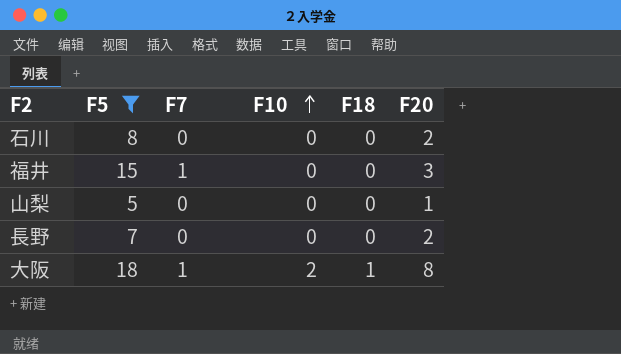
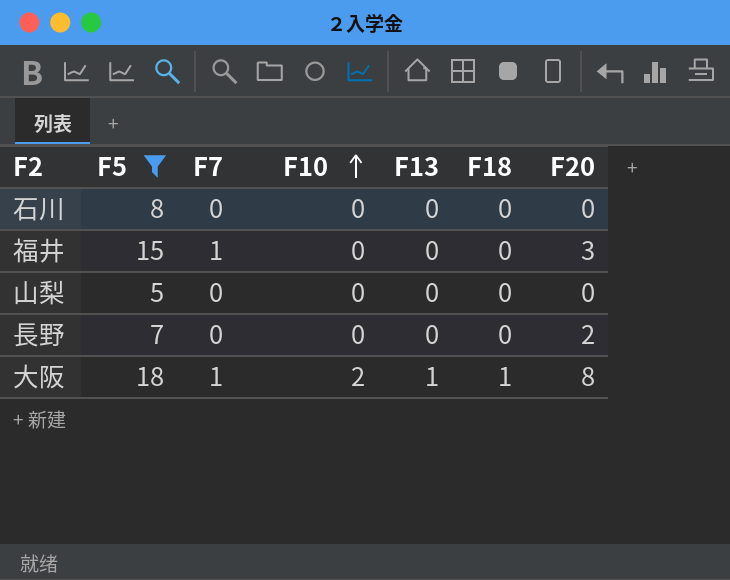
column F13 | position: none -> 5
石川 | F20: 2 -> 0
山梨 | F20: 1 -> 0

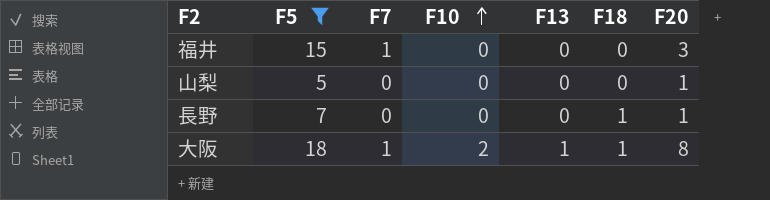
row 石川: 8 | 0 | 0 | 0 | 0 | 0 -> none
山梨 | F20: 0 -> 1
長野 | F18: 0 -> 1
長野 | F20: 2 -> 1

